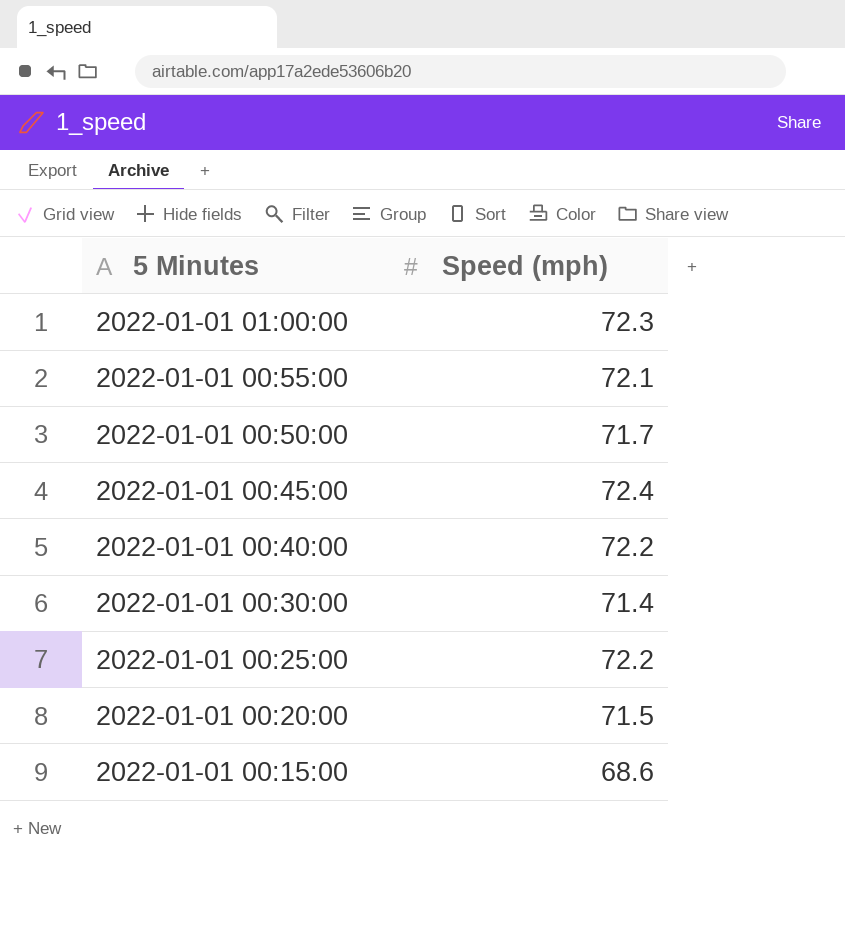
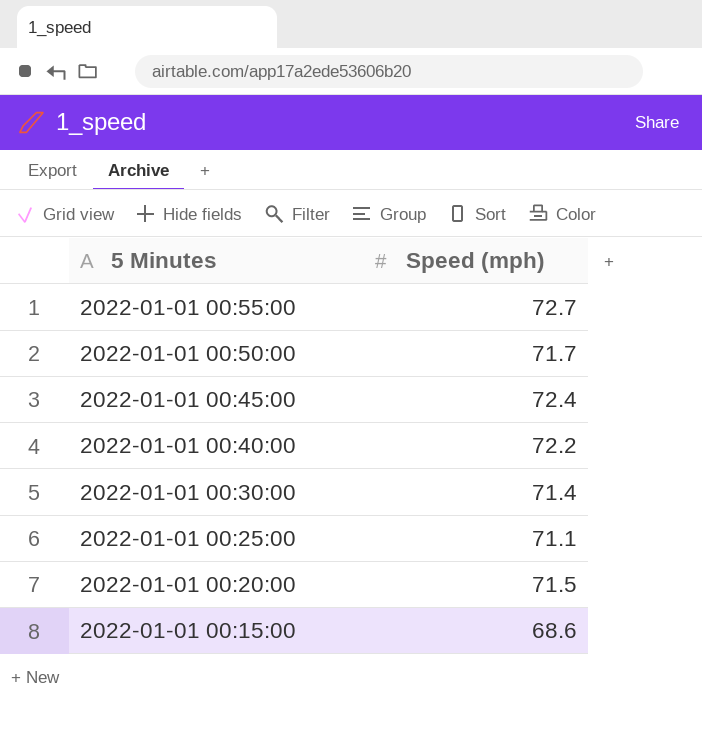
row 2022-01-01 01:00:00: 72.3 -> none
2022-01-01 00:55:00 | Speed (mph): 72.1 -> 72.7
2022-01-01 00:25:00 | Speed (mph): 72.2 -> 71.1

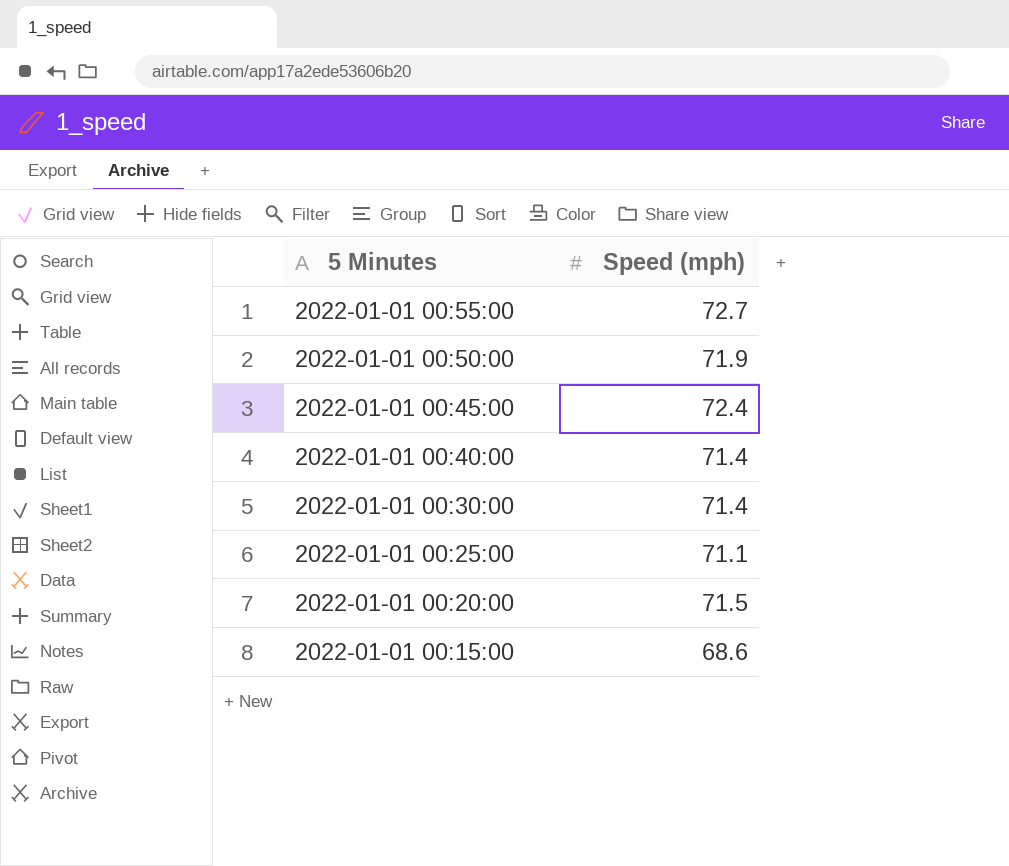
2022-01-01 00:50:00 | Speed (mph): 71.7 -> 71.9
2022-01-01 00:40:00 | Speed (mph): 72.2 -> 71.4

